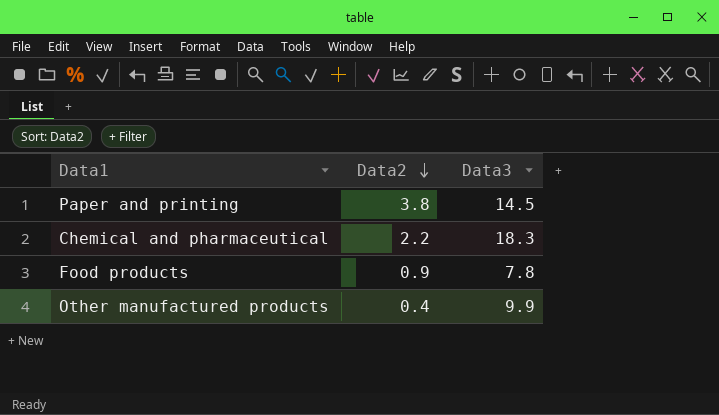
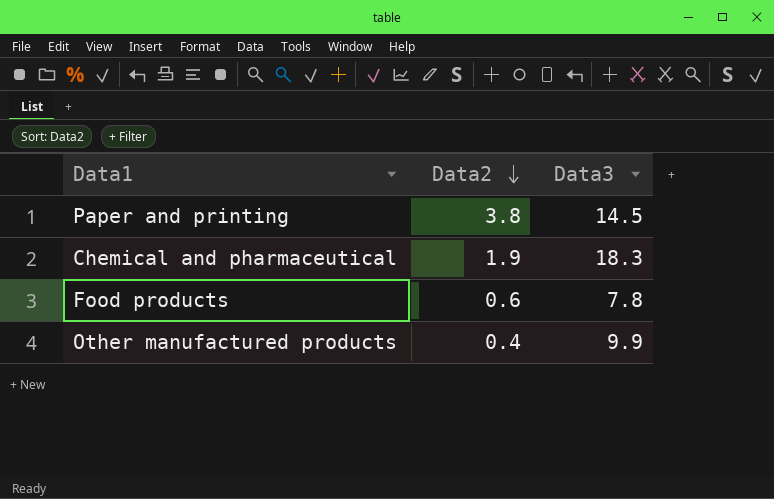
Chemical and pharmaceutical | Data2: 2.2 -> 1.9
Food products | Data2: 0.9 -> 0.6

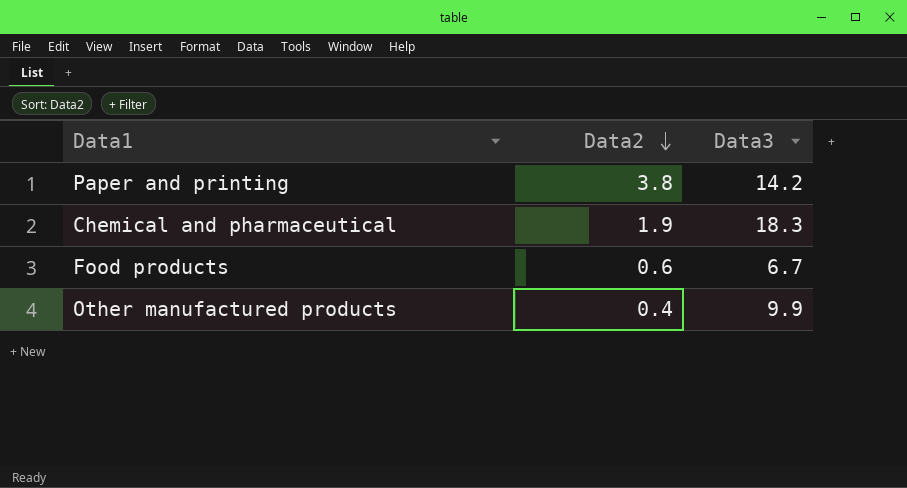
Paper and printing | Data3: 14.5 -> 14.2
Food products | Data3: 7.8 -> 6.7

